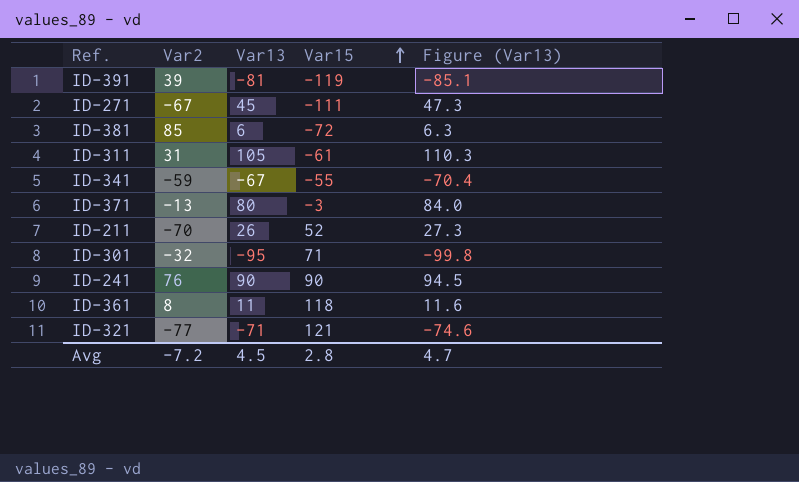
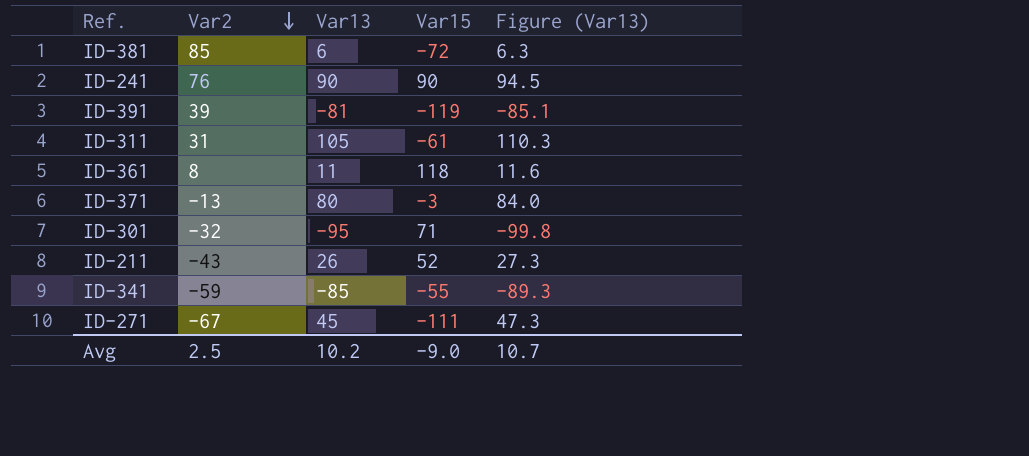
row order: Var15 ascending -> Var2 descending
row ID-321: -77 | -71 | 121 | -74.6 -> none
ID-211 | Var2: -70 -> -43
ID-341 | Var13: -67 -> -85
ID-341 | Figure (Var13): -70.4 -> -89.3
Avg | Var2: -7.2 -> 2.5
Avg | Var13: 4.5 -> 10.2
Avg | Var15: 2.8 -> -9.0
Avg | Figure (Var13): 4.7 -> 10.7

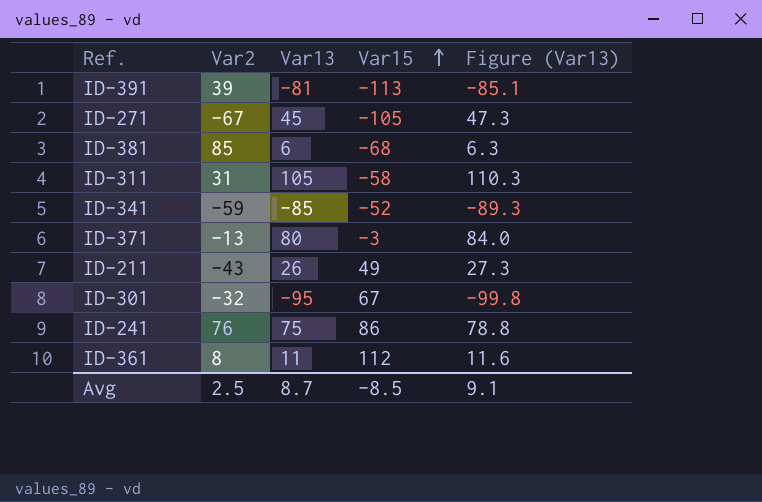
row order: Var2 descending -> Var15 ascending
ID-391 | Var15: -119 -> -113
ID-271 | Var15: -111 -> -105
ID-381 | Var15: -72 -> -68
ID-311 | Var15: -61 -> -58
ID-341 | Var15: -55 -> -52
ID-211 | Var15: 52 -> 49
ID-301 | Var15: 71 -> 67
ID-241 | Var13: 90 -> 75
ID-241 | Var15: 90 -> 86
ID-241 | Figure (Var13): 94.5 -> 78.8
ID-361 | Var15: 118 -> 112
Avg | Var13: 10.2 -> 8.7
Avg | Var15: -9.0 -> -8.5
Avg | Figure (Var13): 10.7 -> 9.1

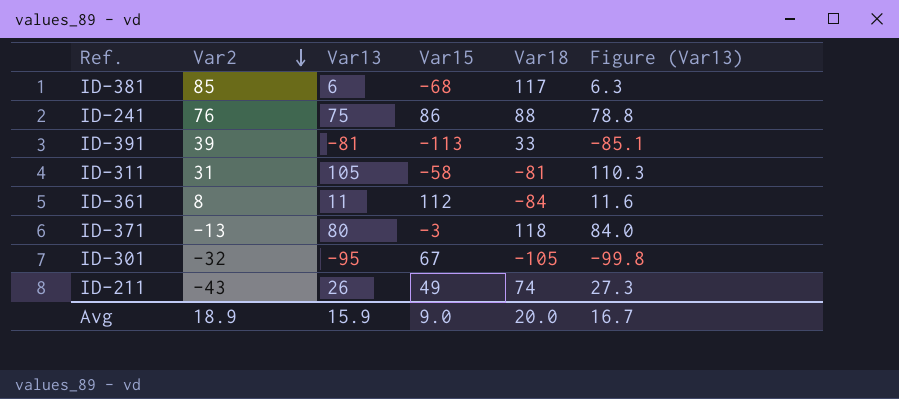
row order: Var15 ascending -> Var2 descending
column Var18 | position: none -> 5
row ID-271: -67 | 45 | -105 | 47.3 -> none
row ID-341: -59 | -85 | -52 | -89.3 -> none
Avg | Var2: 2.5 -> 18.9
Avg | Var13: 8.7 -> 15.9
Avg | Var15: -8.5 -> 9.0
Avg | Figure (Var13): 9.1 -> 16.7

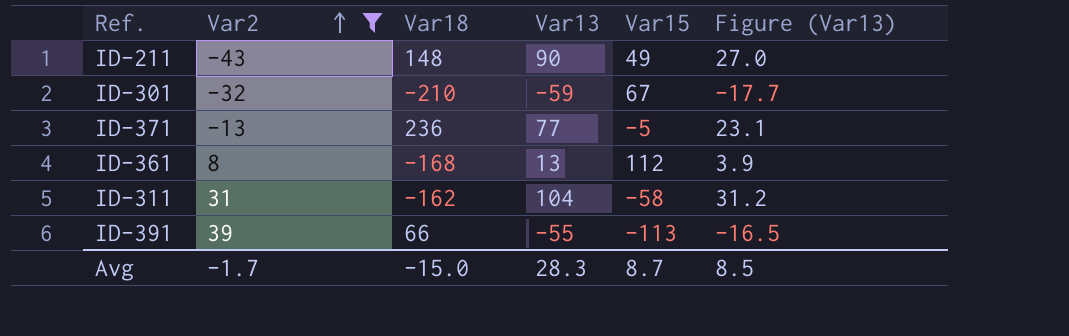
filter: none -> Var2 <= 39
row order: Var2 descending -> Var2 ascending
column Var18 | position: 5 -> 3
column Figure (Var13) | formula: [Var13] * 1.05 -> [Var13] * 0.3
ID-211 | Var18: 74 -> 148
ID-211 | Var13: 26 -> 90
ID-301 | Var18: -105 -> -210
ID-301 | Var13: -95 -> -59
ID-371 | Var18: 118 -> 236
ID-371 | Var13: 80 -> 77
ID-371 | Var15: -3 -> -5
ID-361 | Var18: -84 -> -168
ID-361 | Var13: 11 -> 13
ID-311 | Var18: -81 -> -162
ID-311 | Var13: 105 -> 104
ID-391 | Var18: 33 -> 66
ID-391 | Var13: -81 -> -55
Avg | Var2: 18.9 -> -1.7
Avg | Var18: 20.0 -> -15.0
Avg | Var13: 15.9 -> 28.3
Avg | Var15: 9.0 -> 8.7
Avg | Figure (Var13): 16.7 -> 8.5

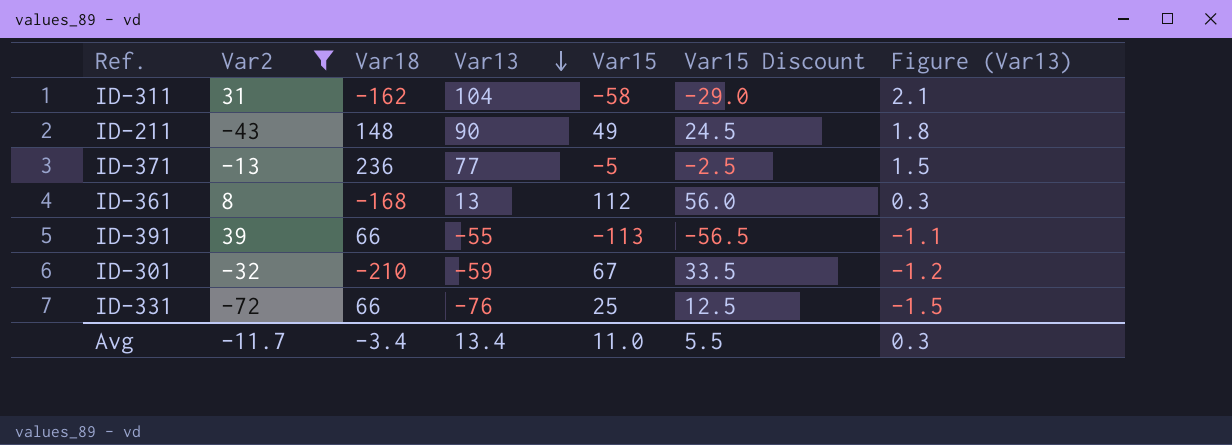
row order: Var2 ascending -> Var13 descending
column Var15 Discount | formula: none -> [Var15] * 0.5
column Figure (Var13) | formula: [Var13] * 0.3 -> [Var13] * 0.02
row ID-331: none -> -72 | 66 | -76 | 25 | 12.5 | -1.5
Avg | Var2: -1.7 -> -11.7
Avg | Var18: -15.0 -> -3.4
Avg | Var13: 28.3 -> 13.4
Avg | Var15: 8.7 -> 11.0
Avg | Figure (Var13): 8.5 -> 0.3

